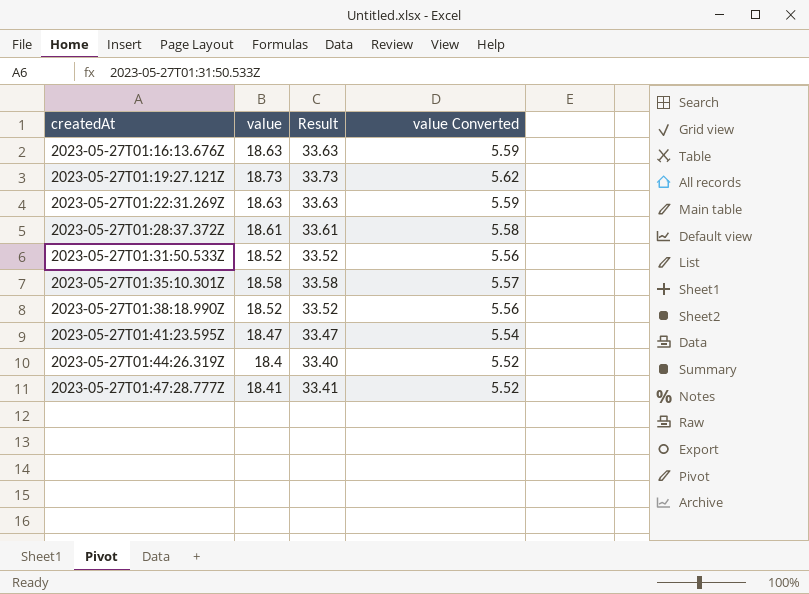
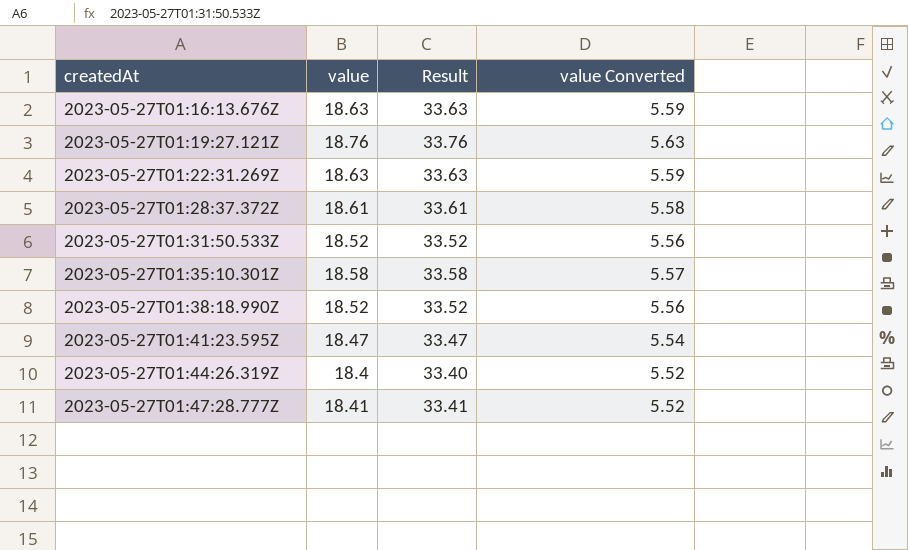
2023-05-27T01:19:27.121Z | value: 18.73 -> 18.76
2023-05-27T01:19:27.121Z | Result: 33.73 -> 33.76
2023-05-27T01:19:27.121Z | value Converted: 5.62 -> 5.63

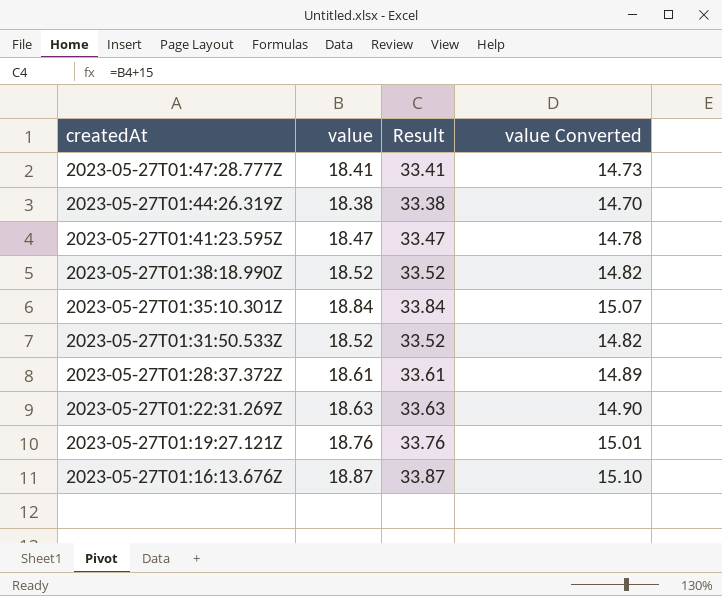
row order: createdAt ascending -> createdAt descending
column value Converted | formula: [value] * 0.3 -> [value] * 0.8
2023-05-27T01:44:26.319Z | value: 18.4 -> 18.38
2023-05-27T01:44:26.319Z | Result: 33.40 -> 33.38
2023-05-27T01:35:10.301Z | value: 18.58 -> 18.84
2023-05-27T01:35:10.301Z | Result: 33.58 -> 33.84
2023-05-27T01:16:13.676Z | value: 18.63 -> 18.87
2023-05-27T01:16:13.676Z | Result: 33.63 -> 33.87

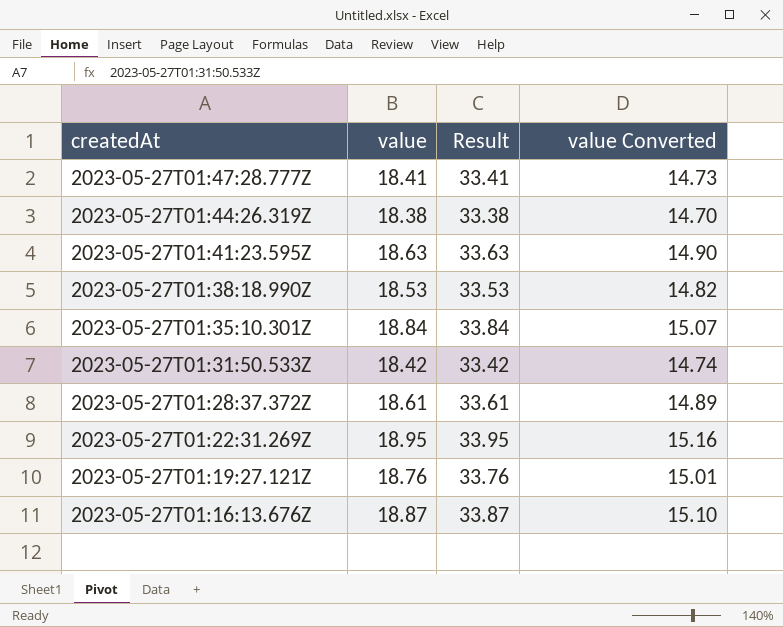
2023-05-27T01:41:23.595Z | value: 18.47 -> 18.63
2023-05-27T01:41:23.595Z | Result: 33.47 -> 33.63
2023-05-27T01:41:23.595Z | value Converted: 14.78 -> 14.90
2023-05-27T01:38:18.990Z | value: 18.52 -> 18.53
2023-05-27T01:38:18.990Z | Result: 33.52 -> 33.53
2023-05-27T01:31:50.533Z | value: 18.52 -> 18.42
2023-05-27T01:31:50.533Z | Result: 33.52 -> 33.42
2023-05-27T01:31:50.533Z | value Converted: 14.82 -> 14.74
2023-05-27T01:22:31.269Z | value: 18.63 -> 18.95
2023-05-27T01:22:31.269Z | Result: 33.63 -> 33.95
2023-05-27T01:22:31.269Z | value Converted: 14.90 -> 15.16

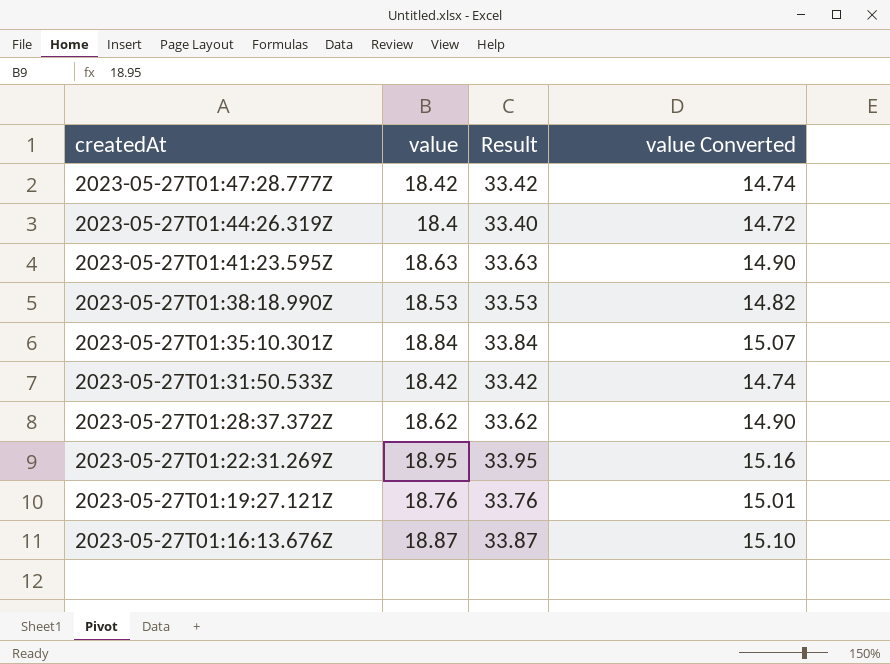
2023-05-27T01:47:28.777Z | value: 18.41 -> 18.42
2023-05-27T01:47:28.777Z | Result: 33.41 -> 33.42
2023-05-27T01:47:28.777Z | value Converted: 14.73 -> 14.74
2023-05-27T01:44:26.319Z | value: 18.38 -> 18.4
2023-05-27T01:44:26.319Z | Result: 33.38 -> 33.40
2023-05-27T01:44:26.319Z | value Converted: 14.70 -> 14.72
2023-05-27T01:28:37.372Z | value: 18.61 -> 18.62
2023-05-27T01:28:37.372Z | Result: 33.61 -> 33.62
2023-05-27T01:28:37.372Z | value Converted: 14.89 -> 14.90

